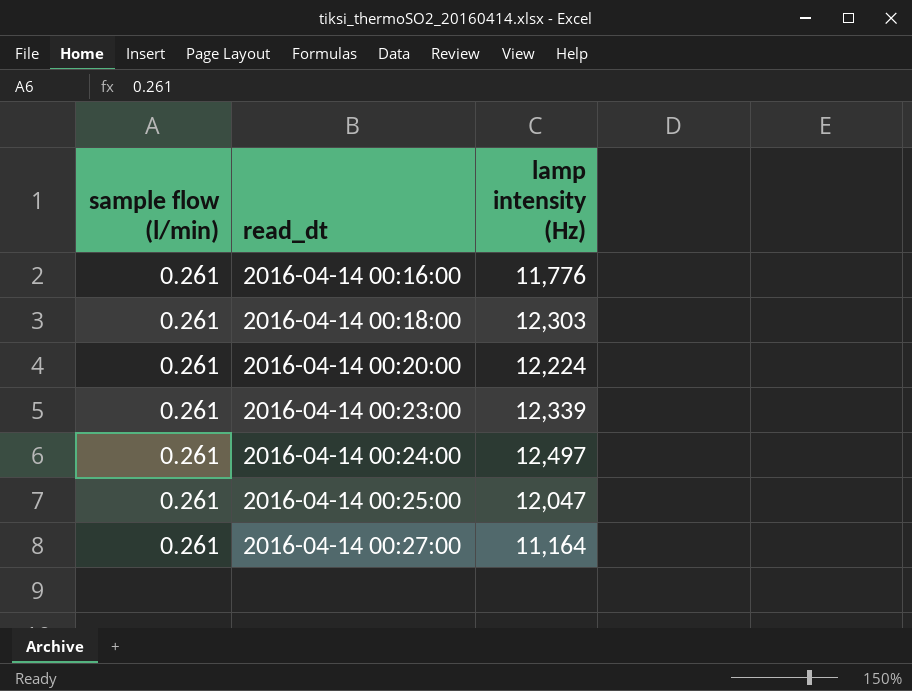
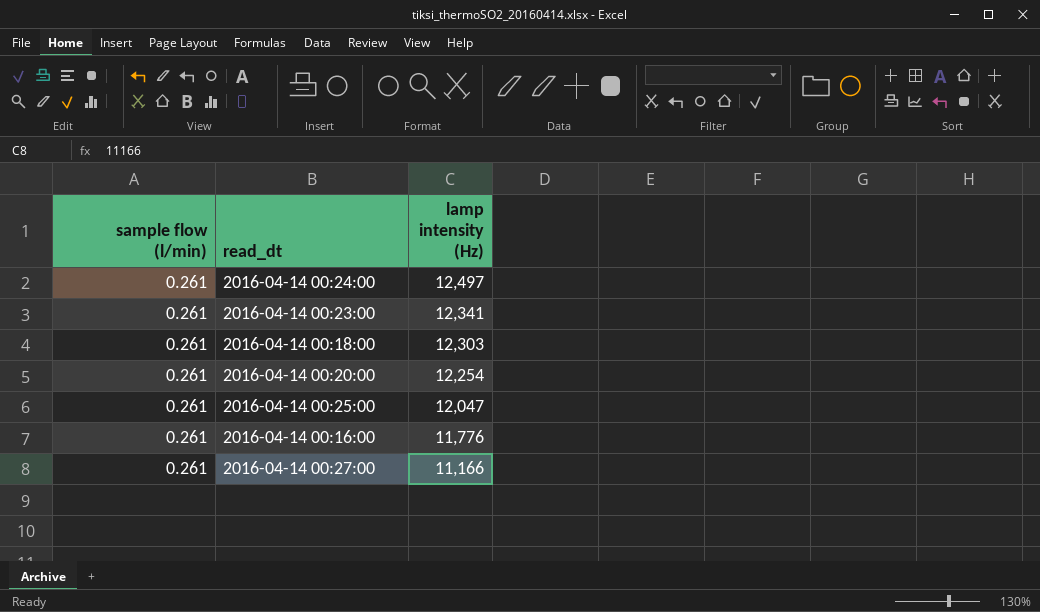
row order: read_dt ascending -> lamp intensity (Hz) descending
2016-04-14 00:23:00 | lamp intensity (Hz): 12,339 -> 12,341
2016-04-14 00:20:00 | lamp intensity (Hz): 12,224 -> 12,254
2016-04-14 00:27:00 | lamp intensity (Hz): 11,164 -> 11,166

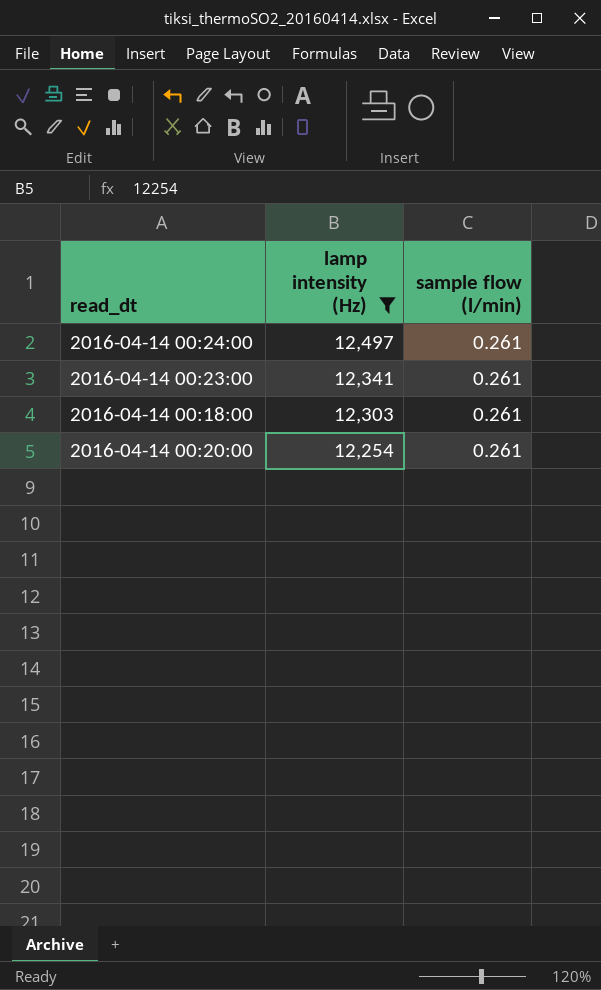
filter: none -> lamp intensity (Hz) >= 12,254
column sample flow (l/min) | position: 1 -> 3

